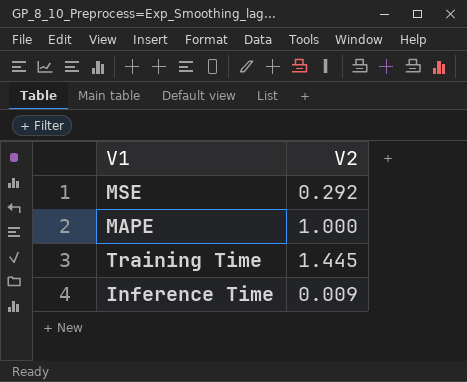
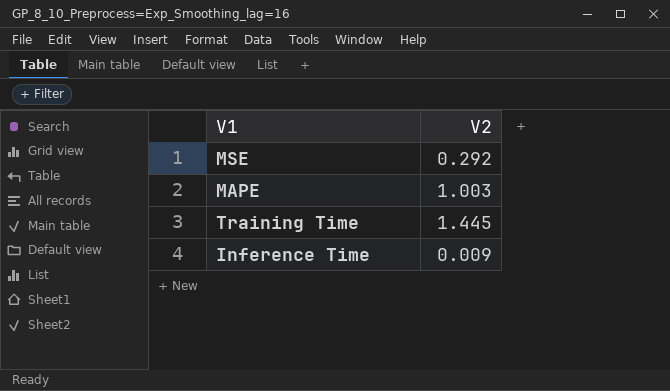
MAPE | V2: 1.000 -> 1.003

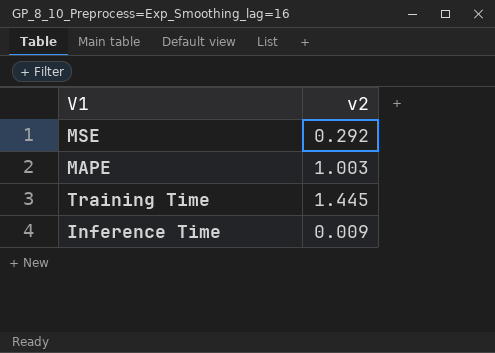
column name: V2 -> v2

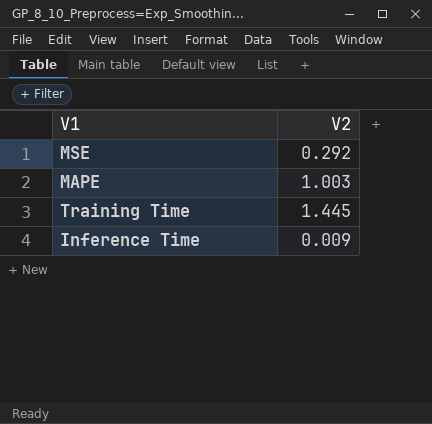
column name: v2 -> V2

